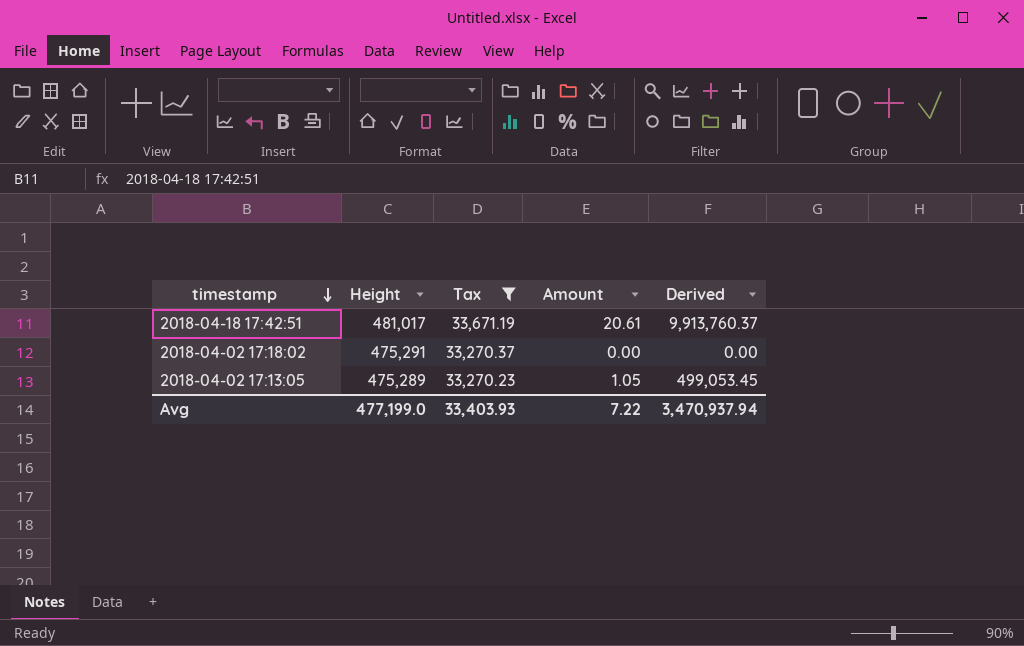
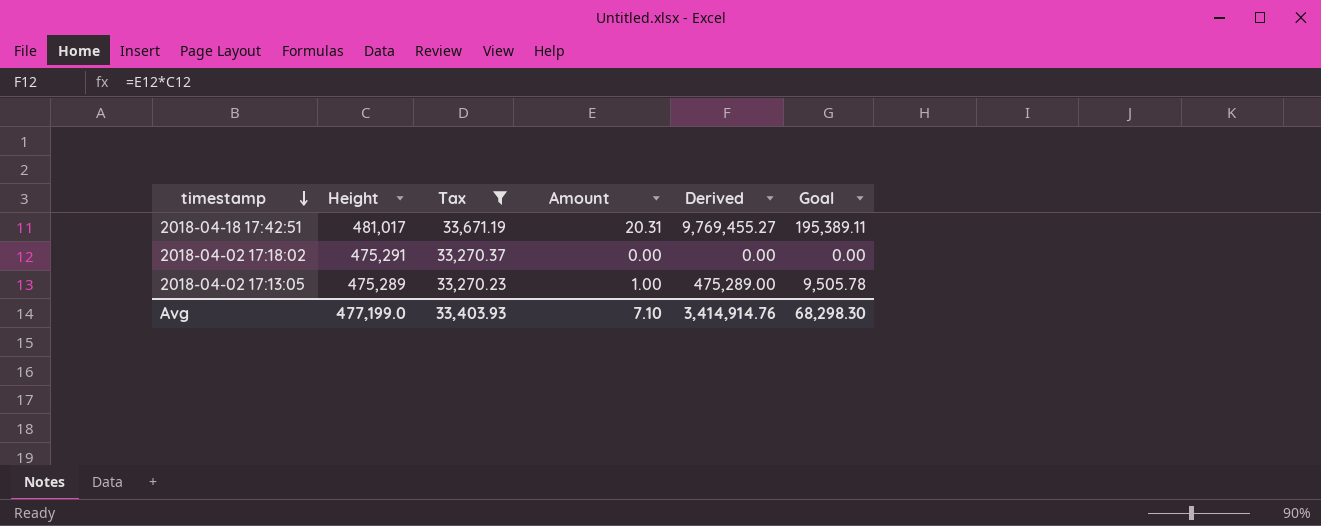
column Goal | formula: none -> [Derived] * 0.02
2018-04-18 17:42:51 | Amount: 20.61 -> 20.31
2018-04-18 17:42:51 | Derived: 9,913,760.37 -> 9,769,455.27
2018-04-02 17:13:05 | Amount: 1.05 -> 1.00
2018-04-02 17:13:05 | Derived: 499,053.45 -> 475,289.00
Avg | Amount: 7.22 -> 7.10
Avg | Derived: 3,470,937.94 -> 3,414,914.76

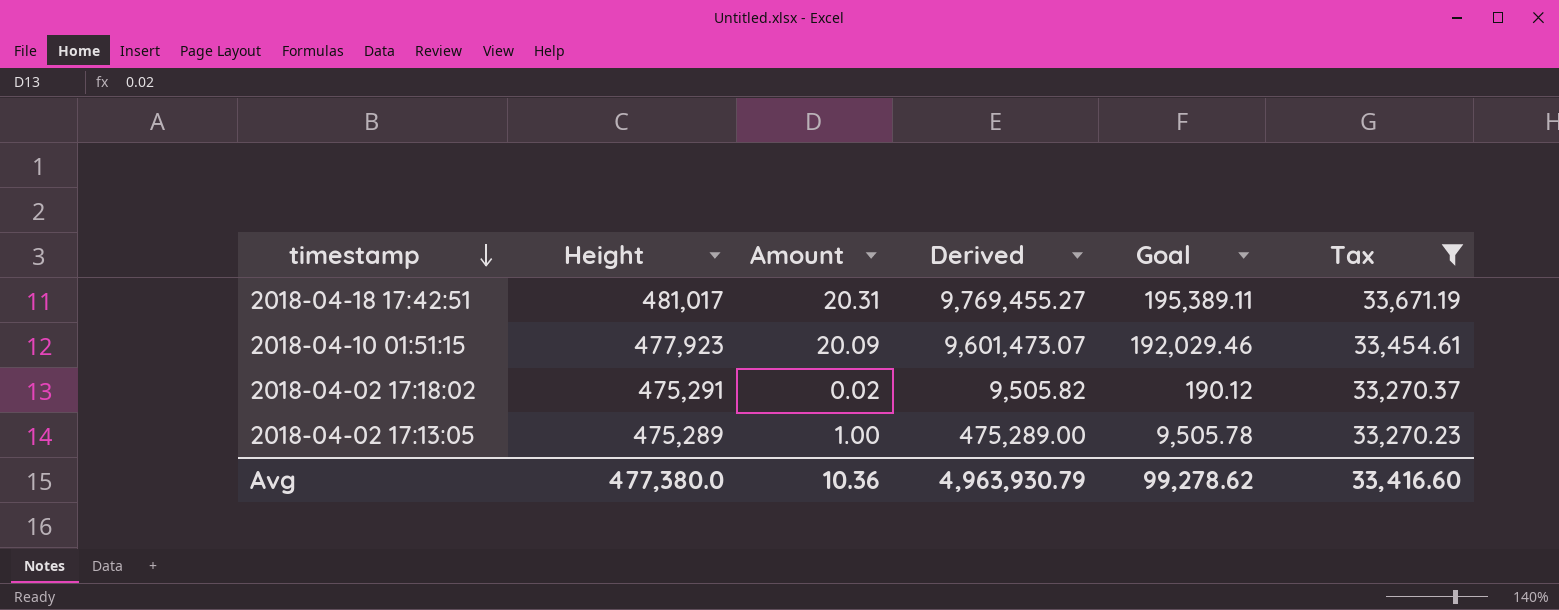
column Tax | position: 3 -> 6
row 2018-04-10 01:51:15: none -> 477,923 | 20.09 | 9,601,473.07 | 192,029.46 | 33,454.61
2018-04-02 17:18:02 | Amount: 0.00 -> 0.02
2018-04-02 17:18:02 | Derived: 0.00 -> 9,505.82
2018-04-02 17:18:02 | Goal: 0.00 -> 190.12
Avg | Height: 477,199.0 -> 477,380.0
Avg | Amount: 7.10 -> 10.36
Avg | Derived: 3,414,914.76 -> 4,963,930.79
Avg | Goal: 68,298.30 -> 99,278.62
Avg | Tax: 33,403.93 -> 33,416.60

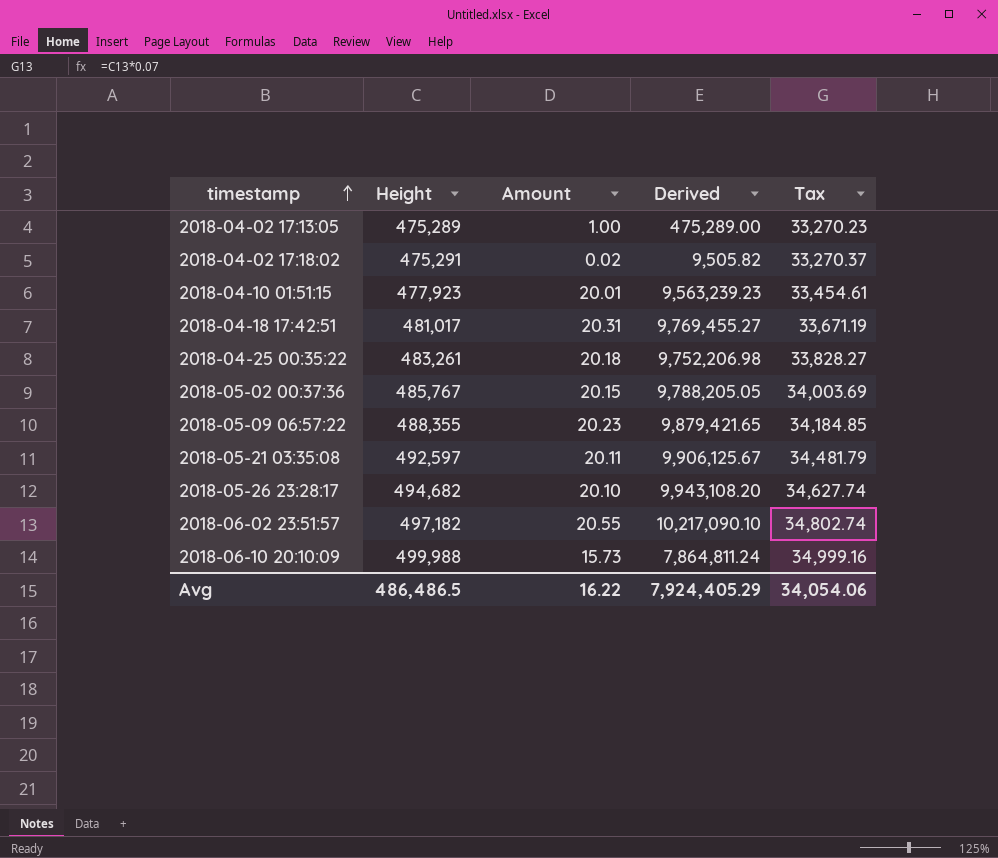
filter: Tax <= 33,671.19 -> none
row order: timestamp descending -> timestamp ascending
column Goal | formula: [Derived] * 0.02 -> none
2018-04-10 01:51:15 | Amount: 20.09 -> 20.01
2018-04-10 01:51:15 | Derived: 9,601,473.07 -> 9,563,239.23
Avg | Height: 477,380.0 -> 486,486.5
Avg | Amount: 10.36 -> 16.22
Avg | Derived: 4,963,930.79 -> 7,924,405.29
Avg | Tax: 33,416.60 -> 34,054.06

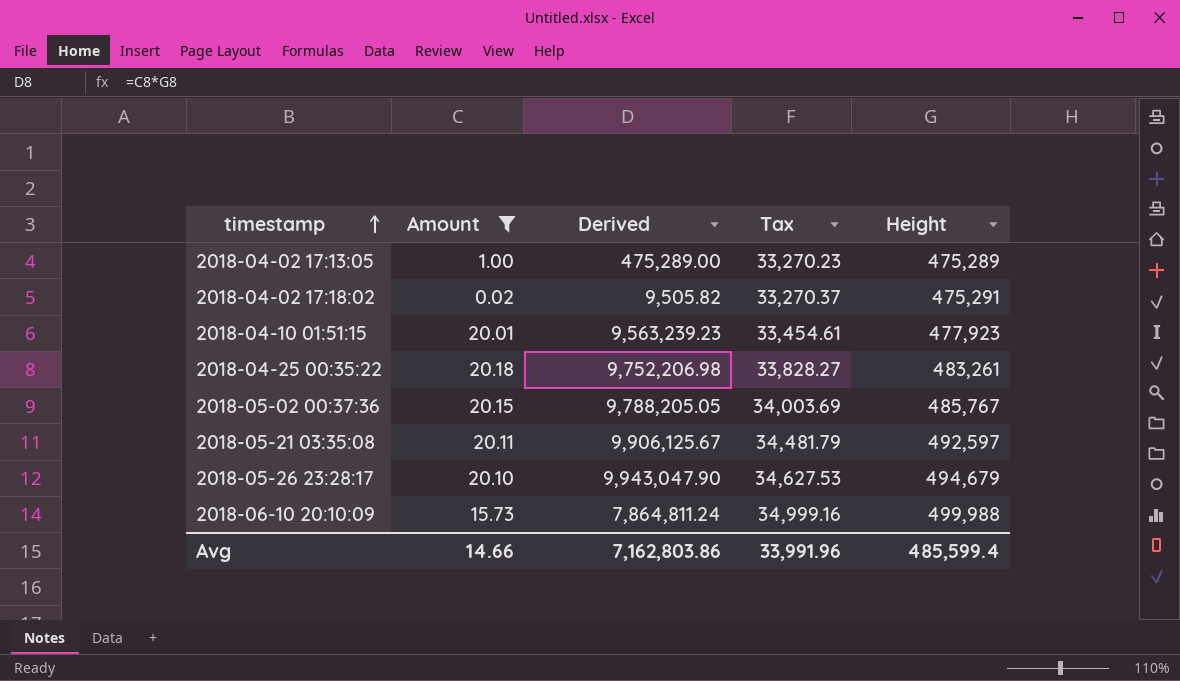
filter: none -> Amount <= 20.18
column Height | position: 2 -> 5
2018-05-26 23:28:17 | Derived: 9,943,108.20 -> 9,943,047.90
2018-05-26 23:28:17 | Tax: 34,627.74 -> 34,627.53
2018-05-26 23:28:17 | Height: 494,682 -> 494,679
Avg | Amount: 16.22 -> 14.66
Avg | Derived: 7,924,405.29 -> 7,162,803.86
Avg | Tax: 34,054.06 -> 33,991.96
Avg | Height: 486,486.5 -> 485,599.4

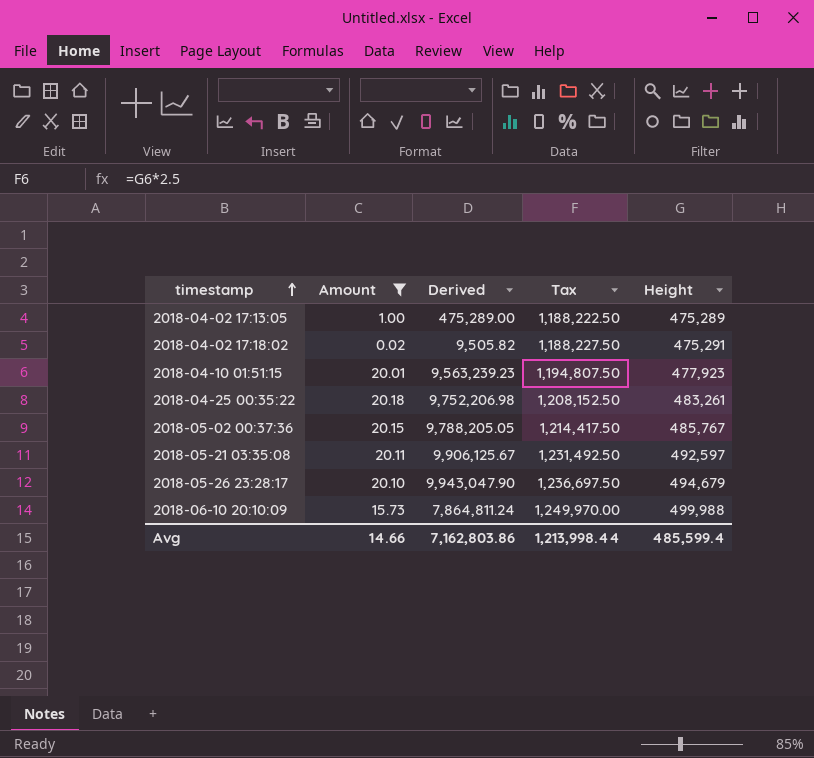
column Tax | formula: [Height] * 0.07 -> [Height] * 2.5
Avg | Tax: 33,991.96 -> 1,213,998.44

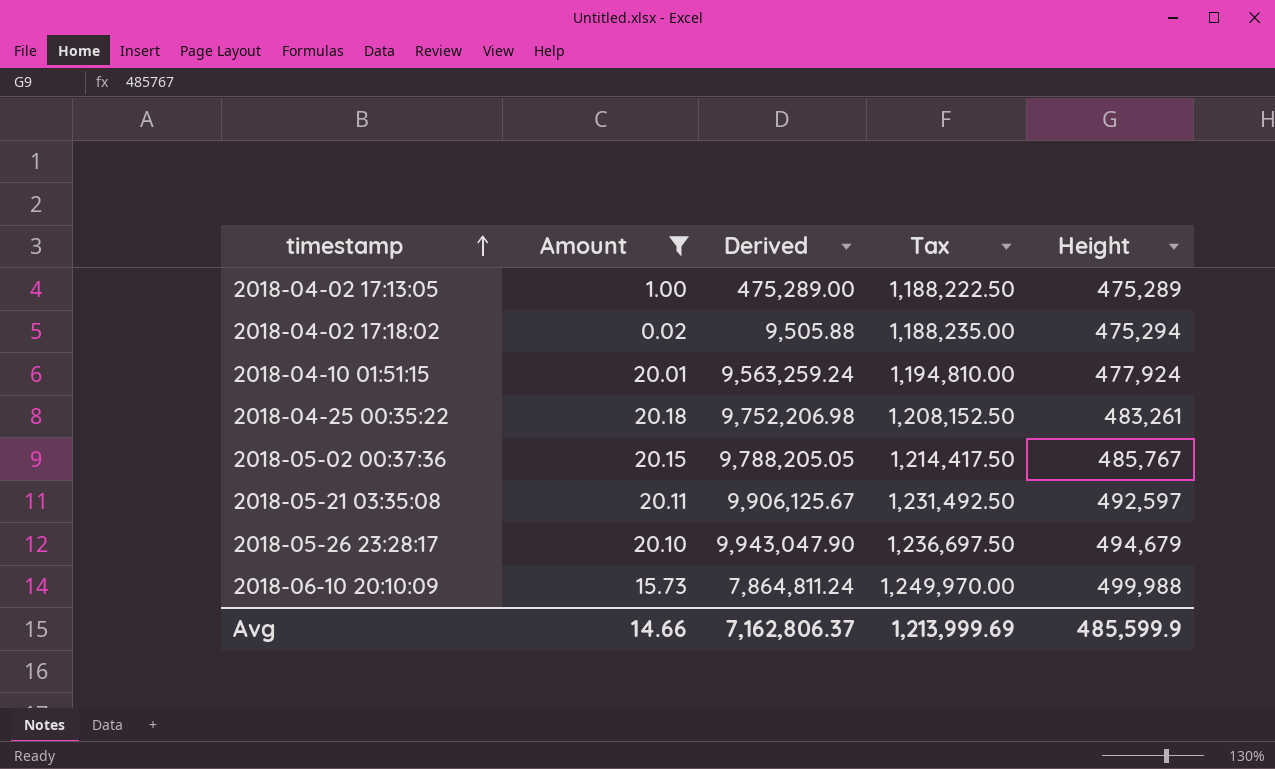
2018-04-02 17:18:02 | Derived: 9,505.82 -> 9,505.88
2018-04-02 17:18:02 | Tax: 1,188,227.50 -> 1,188,235.00
2018-04-02 17:18:02 | Height: 475,291 -> 475,294
2018-04-10 01:51:15 | Derived: 9,563,239.23 -> 9,563,259.24
2018-04-10 01:51:15 | Tax: 1,194,807.50 -> 1,194,810.00
2018-04-10 01:51:15 | Height: 477,923 -> 477,924
Avg | Derived: 7,162,803.86 -> 7,162,806.37
Avg | Tax: 1,213,998.44 -> 1,213,999.69
Avg | Height: 485,599.4 -> 485,599.9

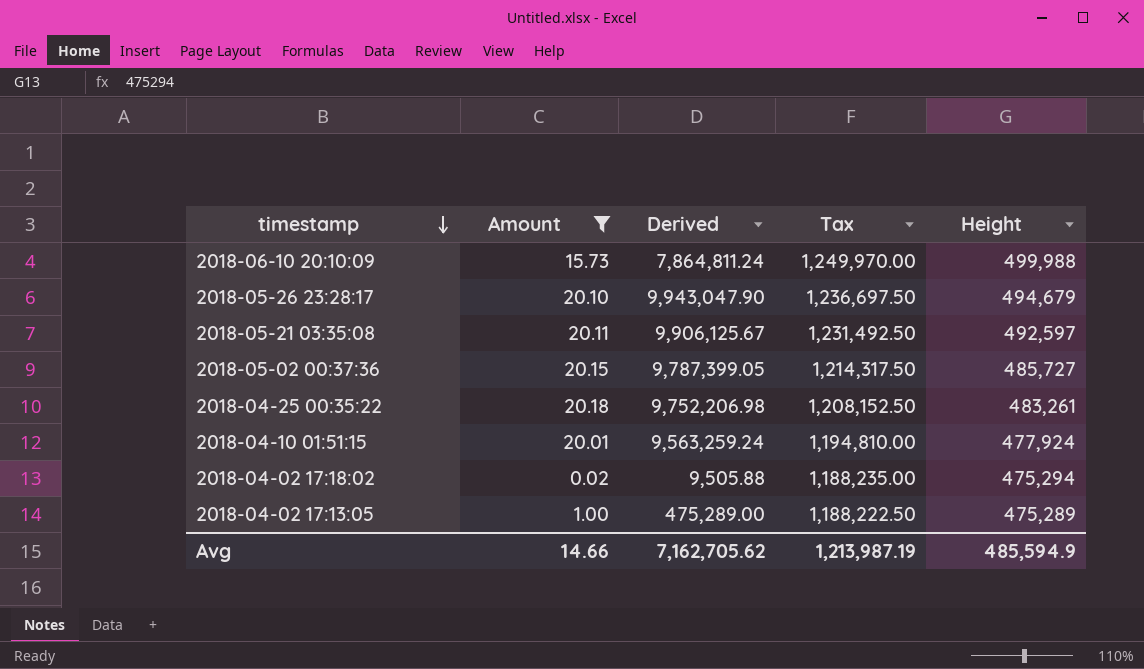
row order: timestamp ascending -> timestamp descending
2018-05-02 00:37:36 | Derived: 9,788,205.05 -> 9,787,399.05
2018-05-02 00:37:36 | Tax: 1,214,417.50 -> 1,214,317.50
2018-05-02 00:37:36 | Height: 485,767 -> 485,727
Avg | Derived: 7,162,806.37 -> 7,162,705.62
Avg | Tax: 1,213,999.69 -> 1,213,987.19
Avg | Height: 485,599.9 -> 485,594.9

